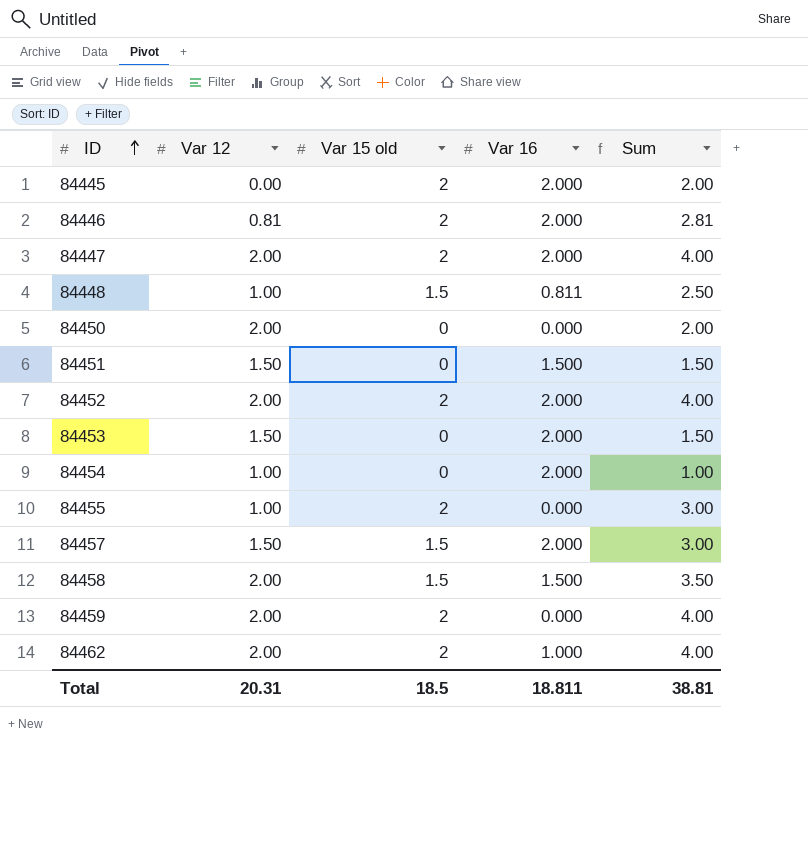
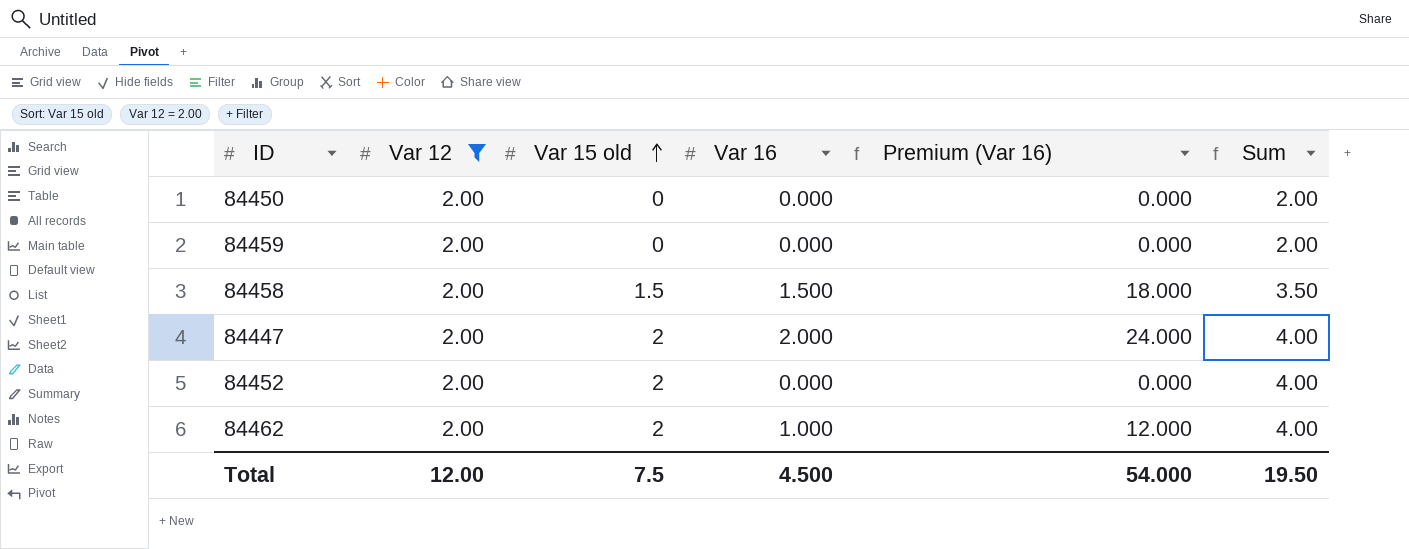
filter: none -> Var 12 = 2.00
row order: ID ascending -> Var 15 old ascending
column Premium (Var 16) | formula: none -> [Var 16] * 12
84459 | Var 15 old: 2 -> 0
84459 | Sum: 4.00 -> 2.00
84452 | Var 16: 2.000 -> 0.000
Total | Var 12: 20.31 -> 12.00
Total | Var 15 old: 18.5 -> 7.5
Total | Var 16: 18.811 -> 4.500
Total | Sum: 38.81 -> 19.50

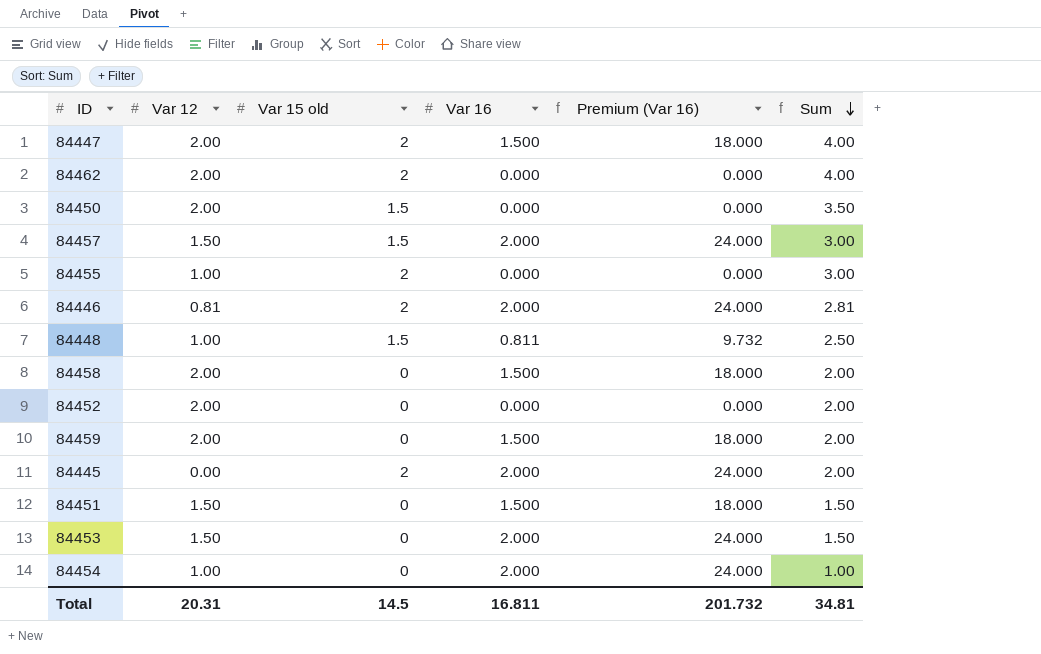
filter: Var 12 = 2.00 -> none
row order: Var 15 old ascending -> Sum descending
84447 | Var 16: 2.000 -> 1.500
84447 | Premium (Var 16): 24.000 -> 18.000
84462 | Var 16: 1.000 -> 0.000
84462 | Premium (Var 16): 12.000 -> 0.000
84450 | Var 15 old: 0 -> 1.5
84450 | Sum: 2.00 -> 3.50
84458 | Var 15 old: 1.5 -> 0
84458 | Sum: 3.50 -> 2.00
84452 | Var 15 old: 2 -> 0
84452 | Sum: 4.00 -> 2.00
84459 | Var 16: 0.000 -> 1.500
84459 | Premium (Var 16): 0.000 -> 18.000
Total | Var 12: 12.00 -> 20.31
Total | Var 15 old: 7.5 -> 14.5
Total | Var 16: 4.500 -> 16.811
Total | Premium (Var 16): 54.000 -> 201.732
Total | Sum: 19.50 -> 34.81

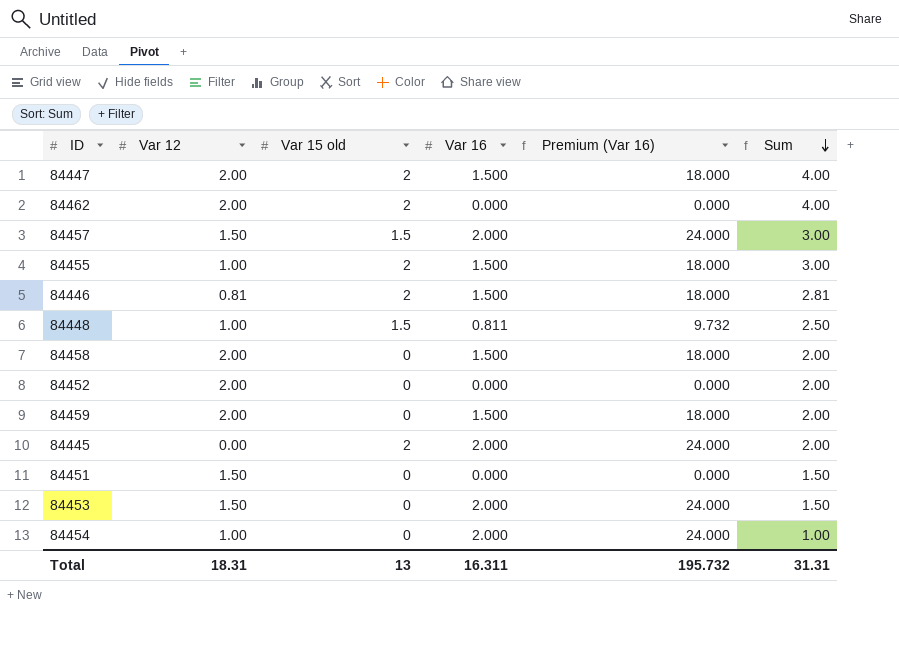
row 84450: 2.00 | 1.5 | 0.000 | 0.000 | 3.50 -> none
84455 | Var 16: 0.000 -> 1.500
84455 | Premium (Var 16): 0.000 -> 18.000
84446 | Var 16: 2.000 -> 1.500
84446 | Premium (Var 16): 24.000 -> 18.000
84451 | Var 16: 1.500 -> 0.000
84451 | Premium (Var 16): 18.000 -> 0.000
Total | Var 12: 20.31 -> 18.31
Total | Var 15 old: 14.5 -> 13
Total | Var 16: 16.811 -> 16.311
Total | Premium (Var 16): 201.732 -> 195.732
Total | Sum: 34.81 -> 31.31

